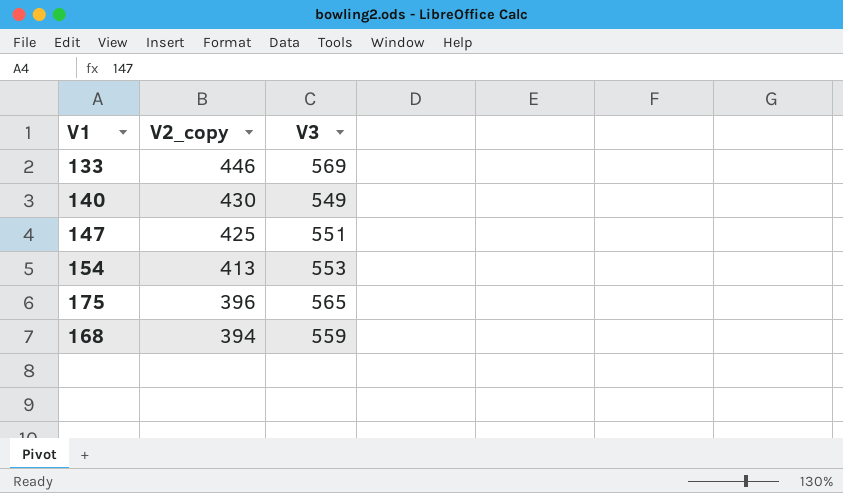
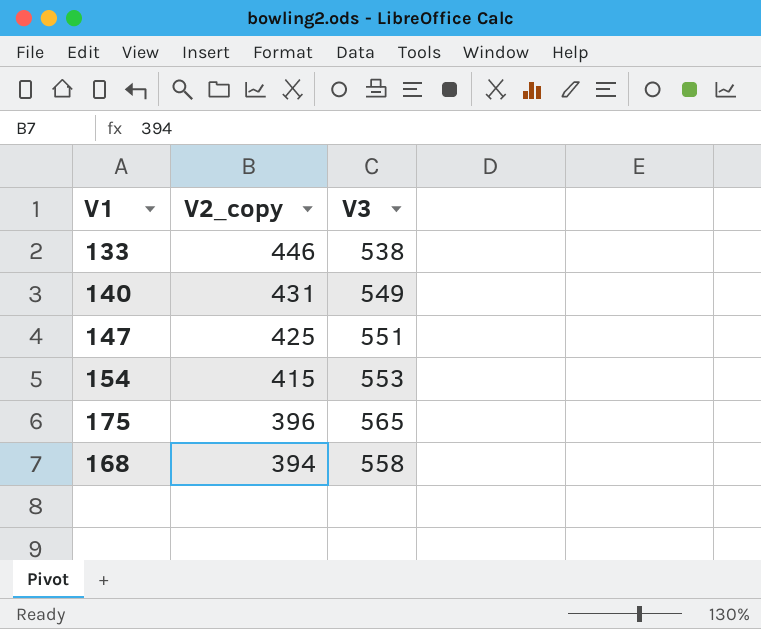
133 | V3: 569 -> 538
140 | V2_copy: 430 -> 431
154 | V2_copy: 413 -> 415
168 | V3: 559 -> 558

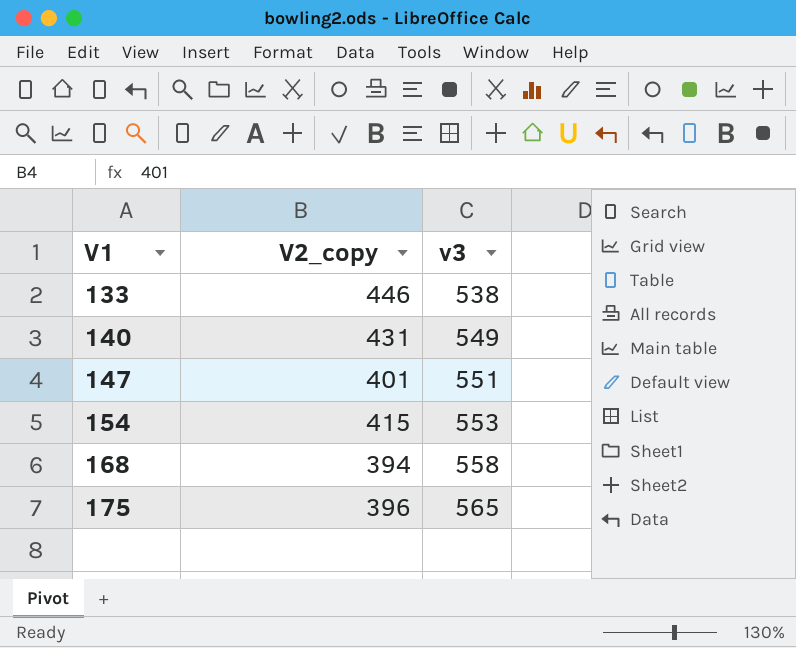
row order: V2_copy descending -> V1 ascending
column name: V3 -> v3
147 | V2_copy: 425 -> 401

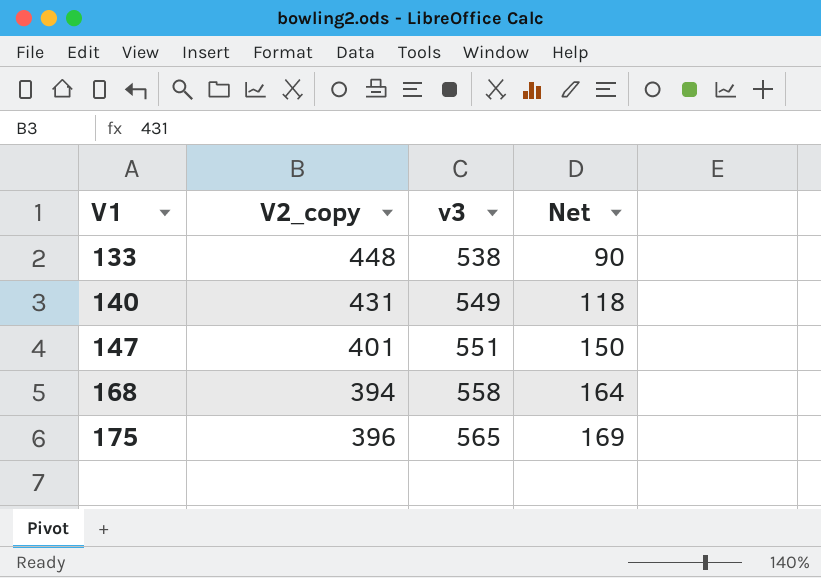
column Net | formula: none -> [v3] - [V2_copy]
row 154: 415 | 553 -> none
133 | V2_copy: 446 -> 448

